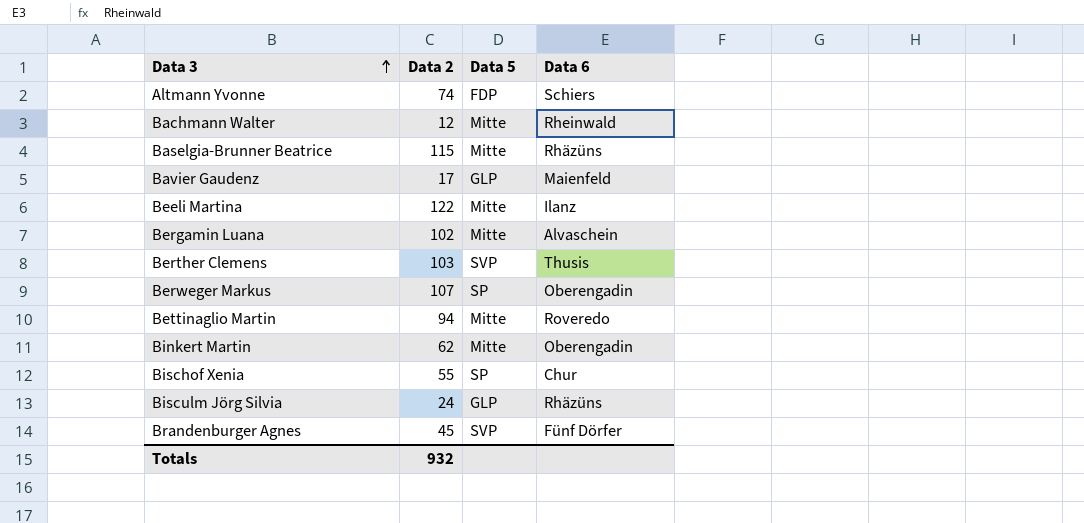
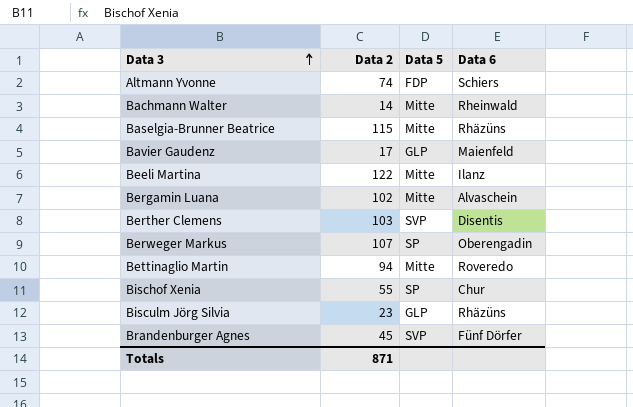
row Binkert Martin: 62 | Mitte | Oberengadin -> none
Bachmann Walter | Data 2: 12 -> 14
Berther Clemens | Data 6: Thusis -> Disentis
Bisculm Jörg Silvia | Data 2: 24 -> 23
Totals | Data 2: 932 -> 871

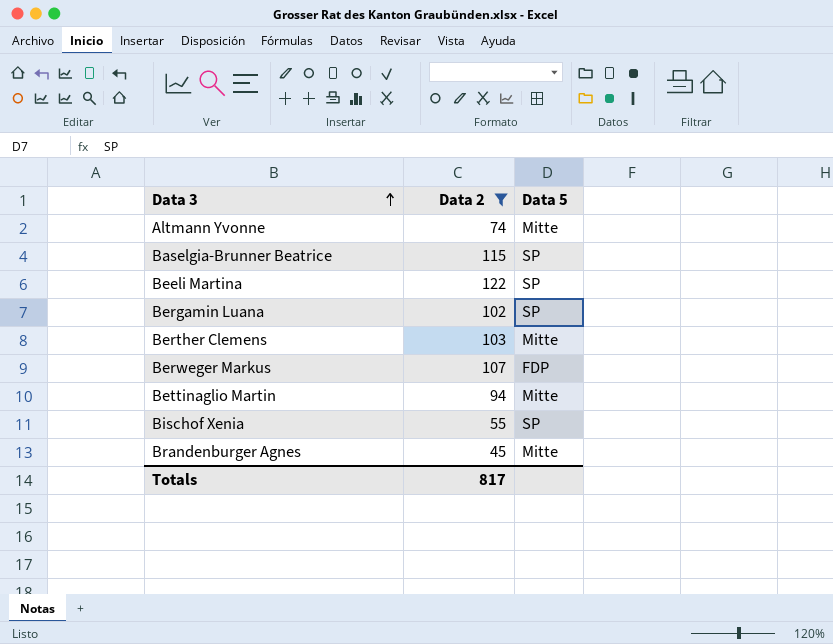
filter: none -> Data 2 >= 45
column Data 6 | position: 4 -> none
Altmann Yvonne | Data 5: FDP -> Mitte
Baselgia-Brunner Beatrice | Data 5: Mitte -> SP
Beeli Martina | Data 5: Mitte -> SP
Bergamin Luana | Data 5: Mitte -> SP
Berther Clemens | Data 5: SVP -> Mitte
Berweger Markus | Data 5: SP -> FDP
Brandenburger Agnes | Data 5: SVP -> Mitte
Totals | Data 2: 871 -> 817

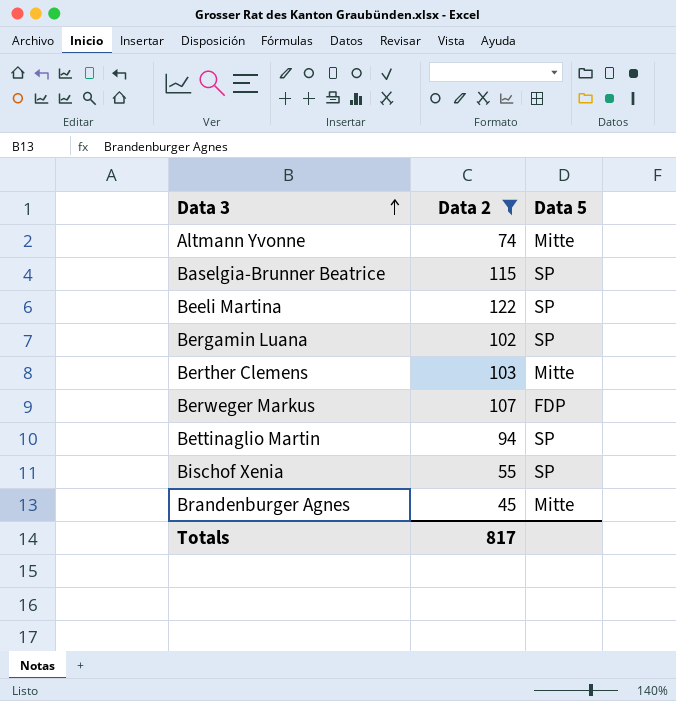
Bettinaglio Martin | Data 5: Mitte -> SP

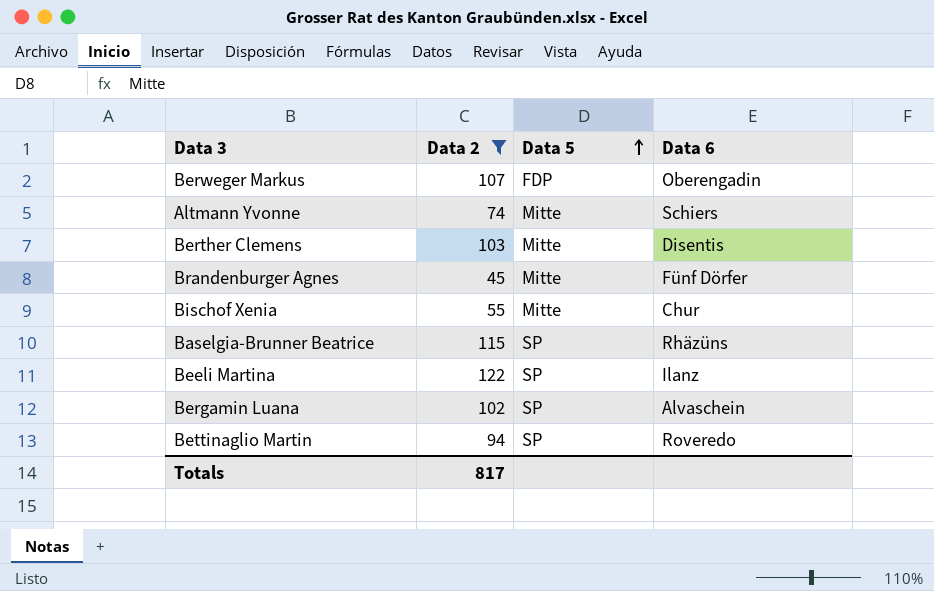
row order: Data 3 ascending -> Data 5 ascending
column Data 6 | position: none -> 4
Bischof Xenia | Data 5: SP -> Mitte

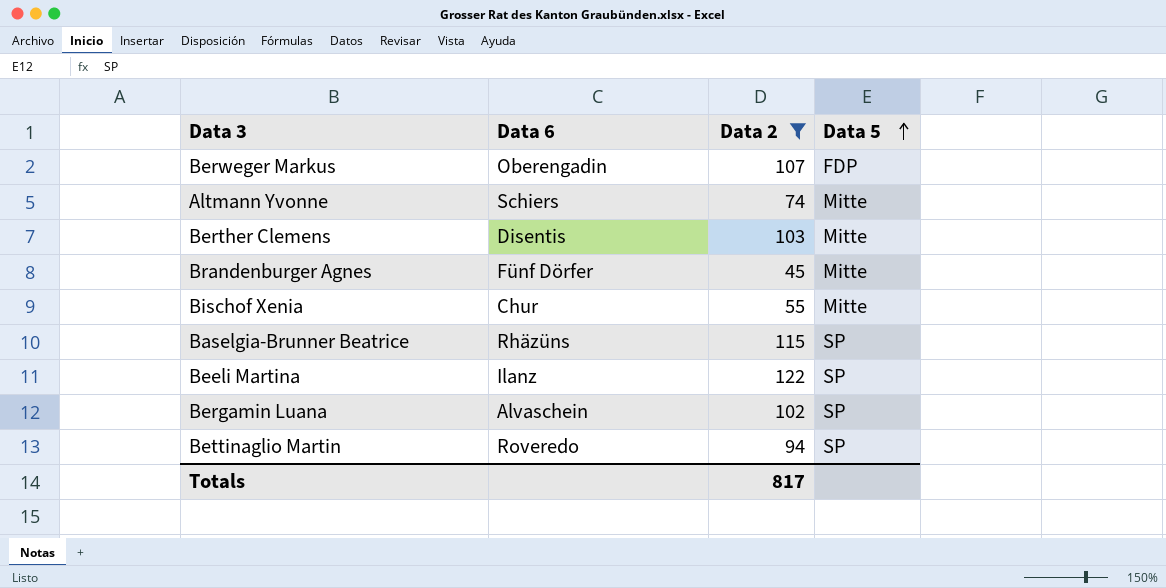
column Data 6 | position: 4 -> 2

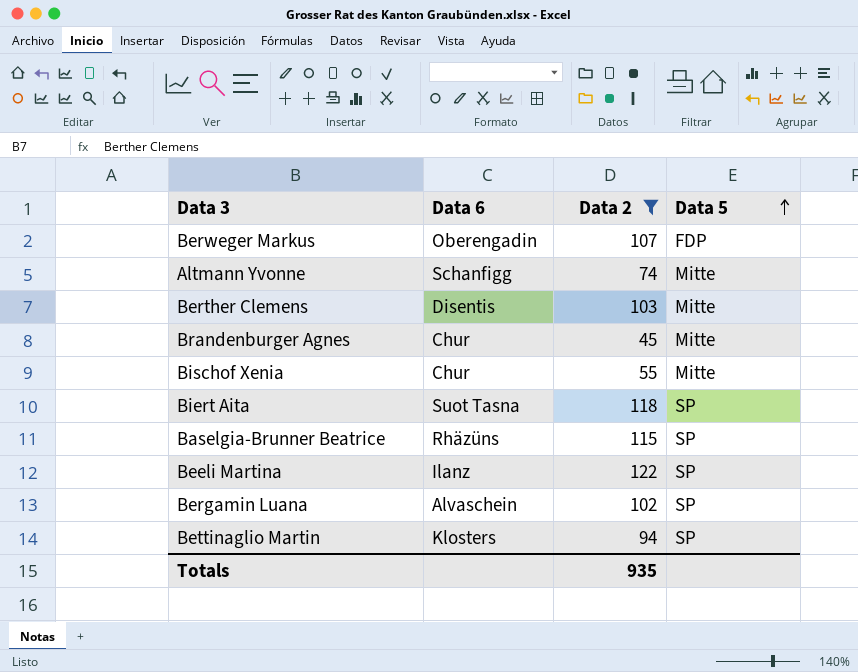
Altmann Yvonne | Data 6: Schiers -> Schanfigg
Brandenburger Agnes | Data 6: Fünf Dörfer -> Chur
row Biert Aita: none -> Suot Tasna | 118 | SP
Bettinaglio Martin | Data 6: Roveredo -> Klosters
Totals | Data 2: 817 -> 935

